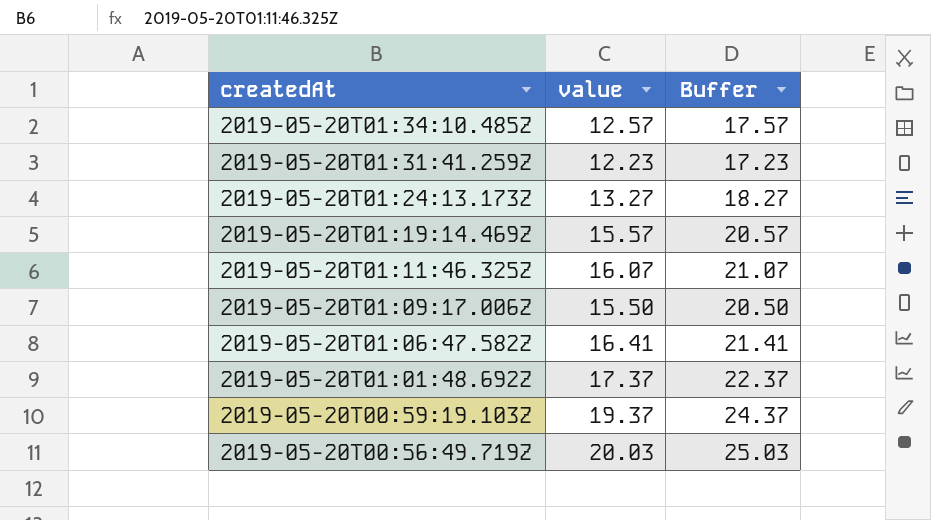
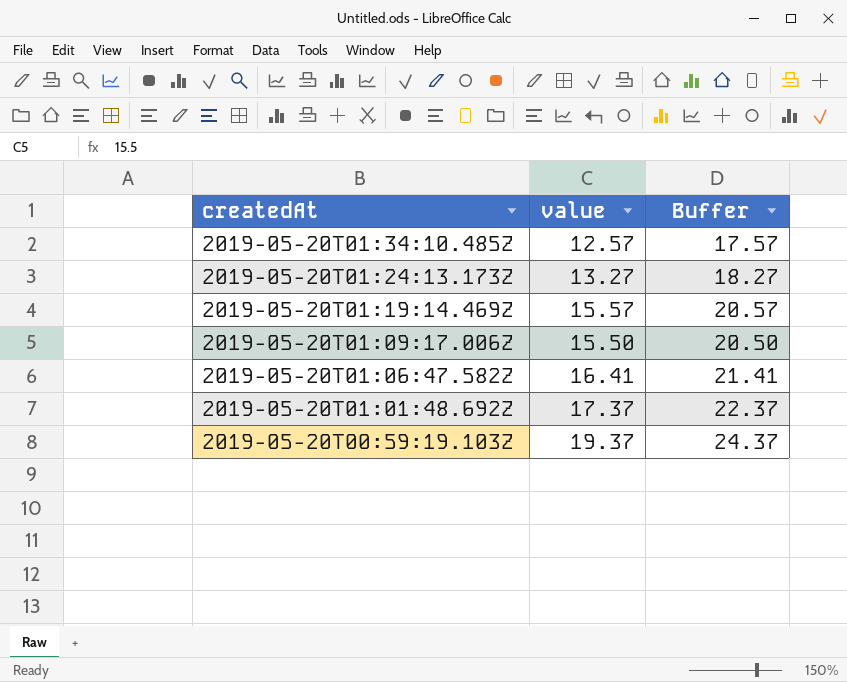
row 2019-05-20T01:31:41.259Z: 12.23 | 17.23 -> none
row 2019-05-20T01:11:46.325Z: 16.07 | 21.07 -> none
row 2019-05-20T00:56:49.719Z: 20.03 | 25.03 -> none

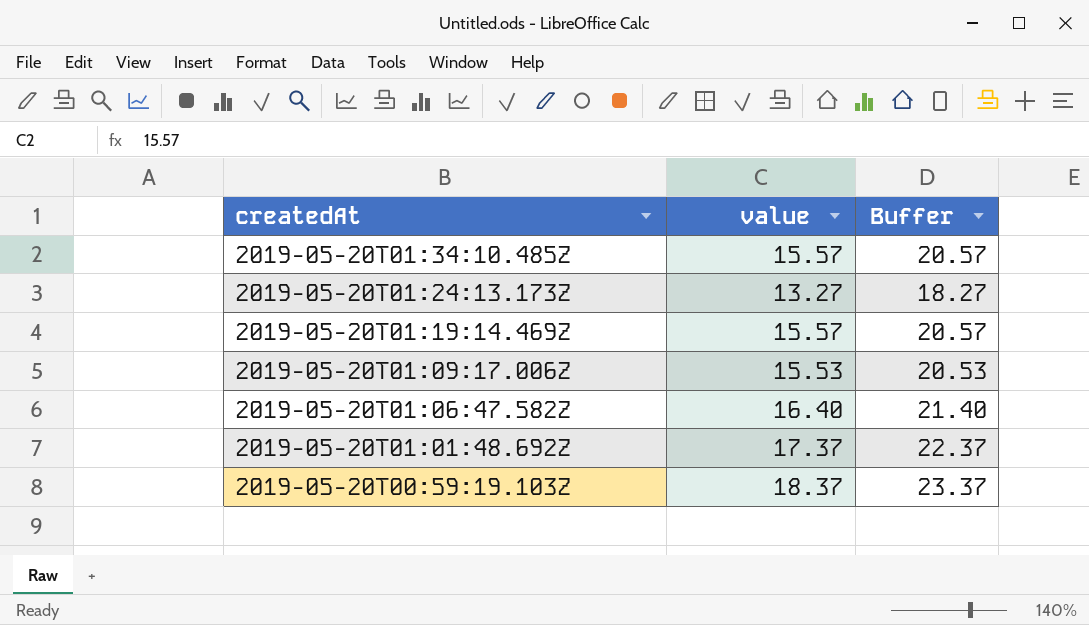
2019-05-20T01:34:10.485Z | value: 12.57 -> 15.57
2019-05-20T01:34:10.485Z | Buffer: 17.57 -> 20.57
2019-05-20T01:09:17.006Z | value: 15.50 -> 15.53
2019-05-20T01:09:17.006Z | Buffer: 20.50 -> 20.53
2019-05-20T01:06:47.582Z | value: 16.41 -> 16.40
2019-05-20T01:06:47.582Z | Buffer: 21.41 -> 21.40
2019-05-20T00:59:19.103Z | value: 19.37 -> 18.37
2019-05-20T00:59:19.103Z | Buffer: 24.37 -> 23.37

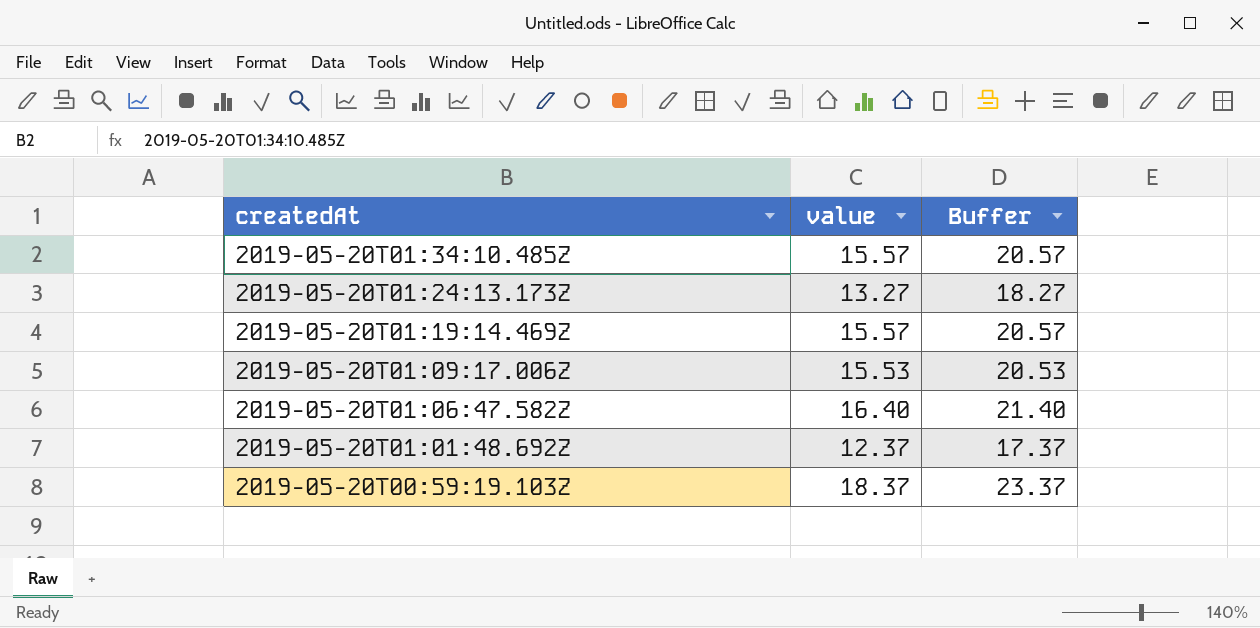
2019-05-20T01:01:48.692Z | value: 17.37 -> 12.37
2019-05-20T01:01:48.692Z | Buffer: 22.37 -> 17.37

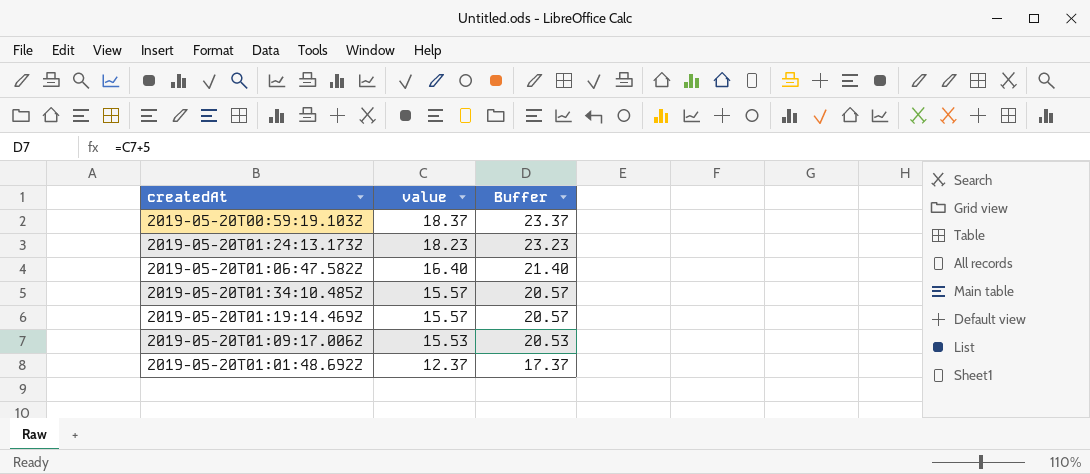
row order: createdAt descending -> value descending
2019-05-20T01:24:13.173Z | value: 13.27 -> 18.23
2019-05-20T01:24:13.173Z | Buffer: 18.27 -> 23.23

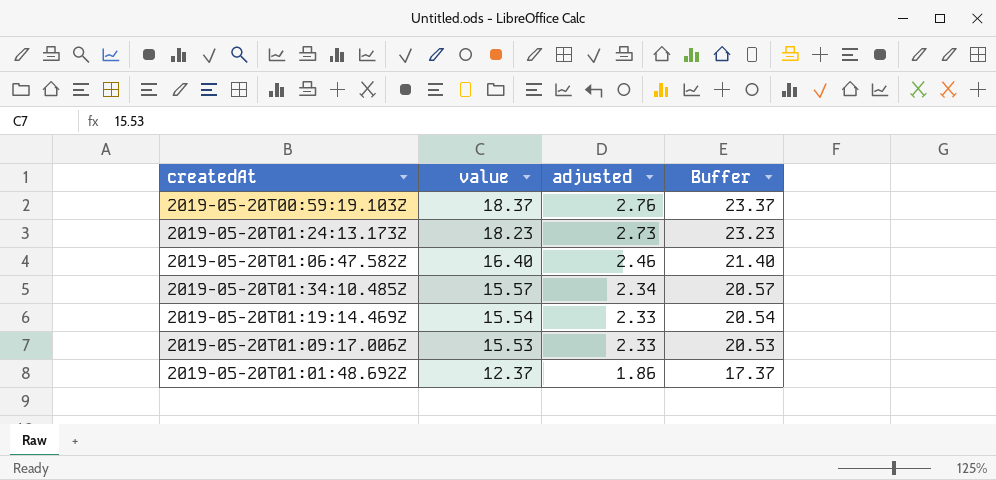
column adjusted | formula: none -> [value] * 0.15
2019-05-20T01:19:14.469Z | value: 15.57 -> 15.54
2019-05-20T01:19:14.469Z | Buffer: 20.57 -> 20.54

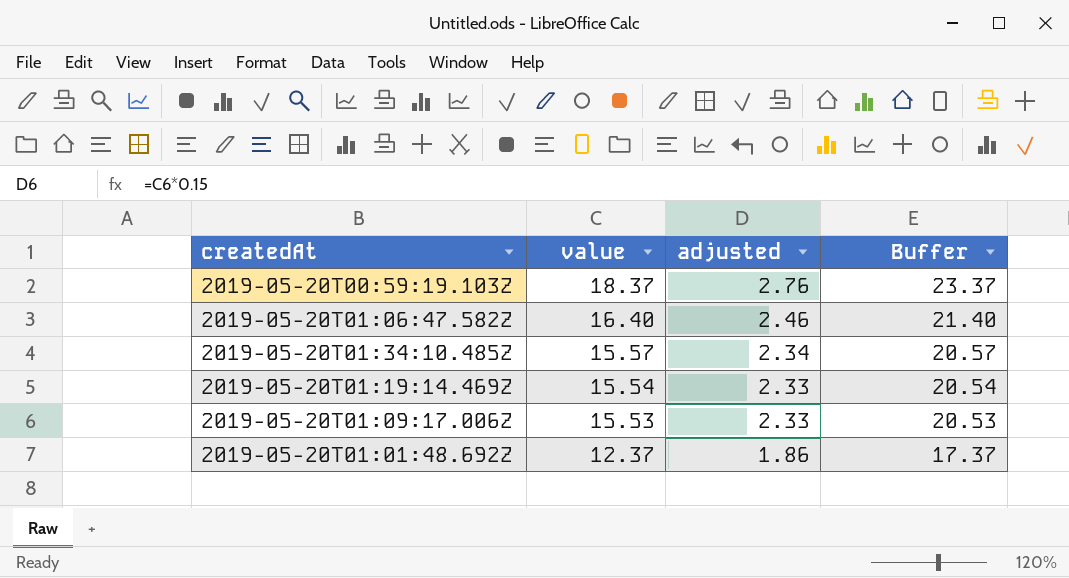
row 2019-05-20T01:24:13.173Z: 18.23 | 2.73 | 23.23 -> none

